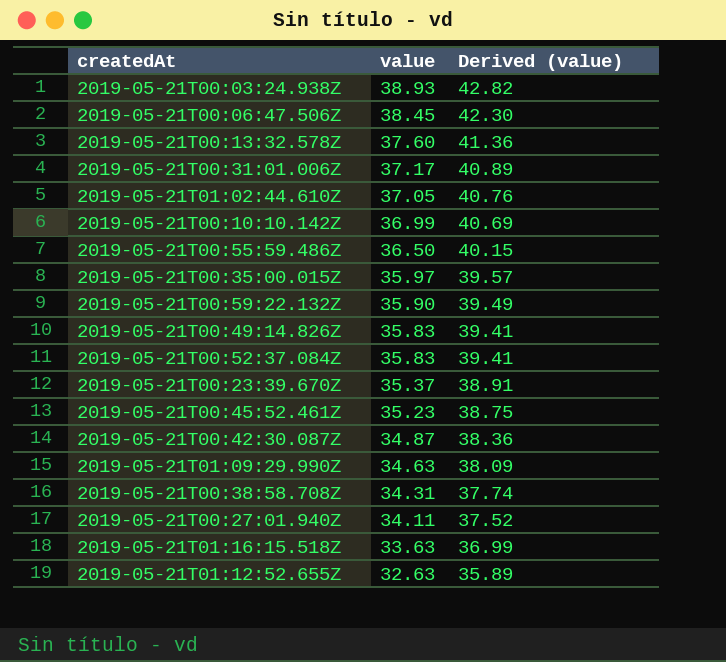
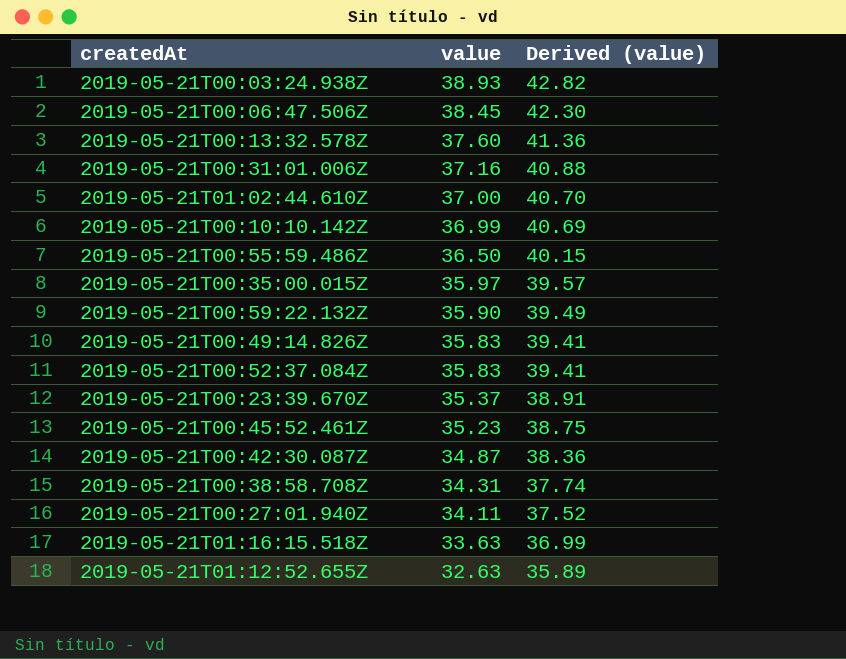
row 2019-05-21T01:09:29.990Z: 34.63 | 38.09 -> none
2019-05-21T00:31:01.006Z | value: 37.17 -> 37.16
2019-05-21T00:31:01.006Z | Derived (value): 40.89 -> 40.88
2019-05-21T01:02:44.610Z | value: 37.05 -> 37.00
2019-05-21T01:02:44.610Z | Derived (value): 40.76 -> 40.70

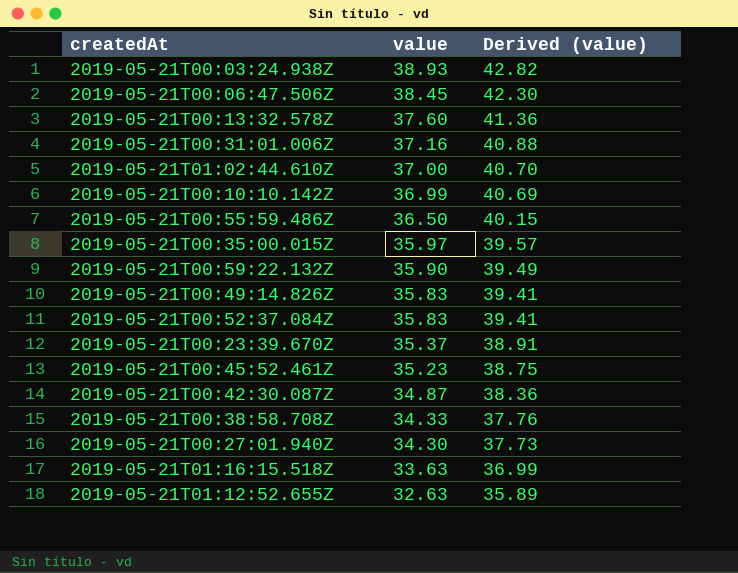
2019-05-21T00:38:58.708Z | value: 34.31 -> 34.33
2019-05-21T00:38:58.708Z | Derived (value): 37.74 -> 37.76
2019-05-21T00:27:01.940Z | value: 34.11 -> 34.30
2019-05-21T00:27:01.940Z | Derived (value): 37.52 -> 37.73

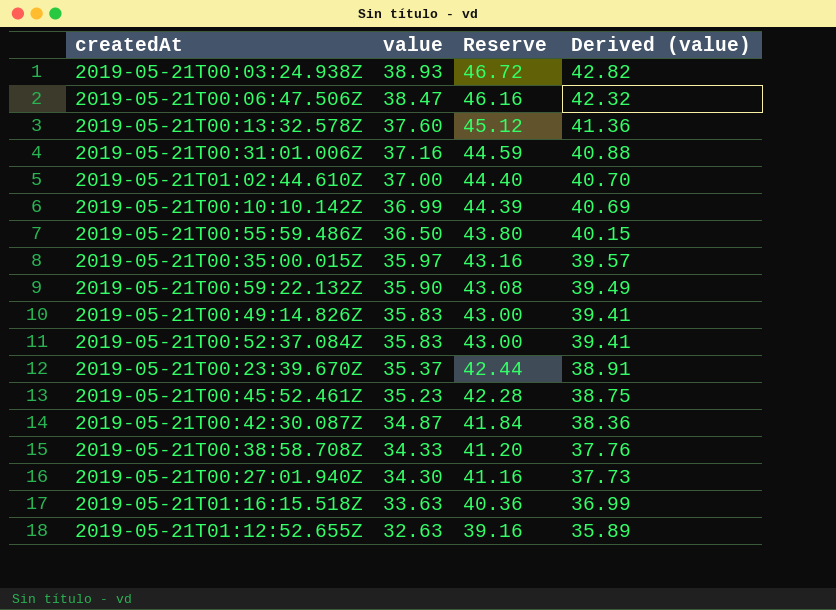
column Reserve | formula: none -> [value] * 1.2
2019-05-21T00:06:47.506Z | value: 38.45 -> 38.47
2019-05-21T00:06:47.506Z | Derived (value): 42.30 -> 42.32

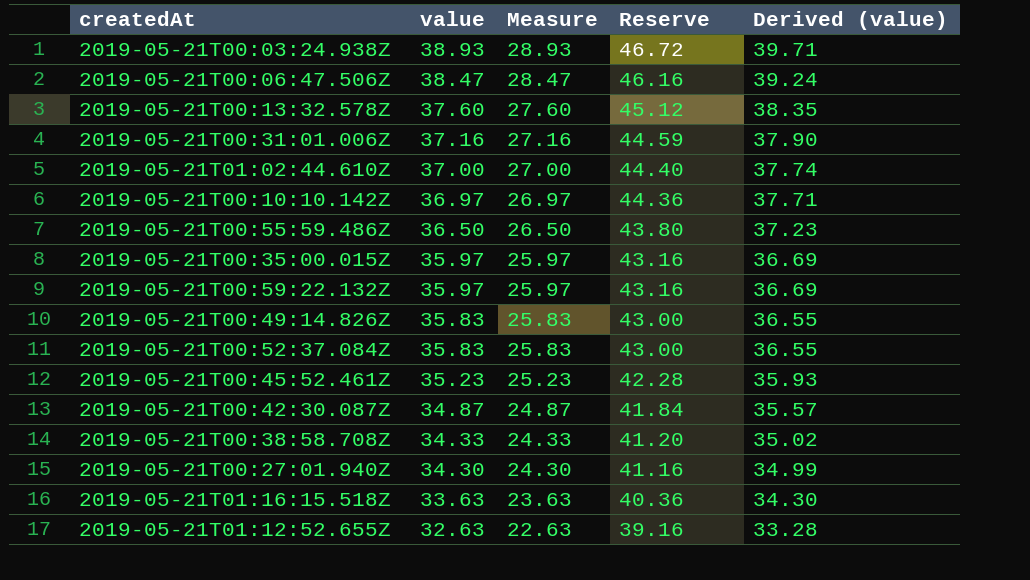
column Measure | formula: none -> [value] - 10
column Derived (value) | formula: [value] * 1.1 -> [value] * 1.02
row 2019-05-21T00:23:39.670Z: 35.37 | 42.44 | 38.91 -> none
2019-05-21T00:10:10.142Z | value: 36.99 -> 36.97
2019-05-21T00:10:10.142Z | Reserve: 44.39 -> 44.36
2019-05-21T00:59:22.132Z | value: 35.90 -> 35.97
2019-05-21T00:59:22.132Z | Reserve: 43.08 -> 43.16

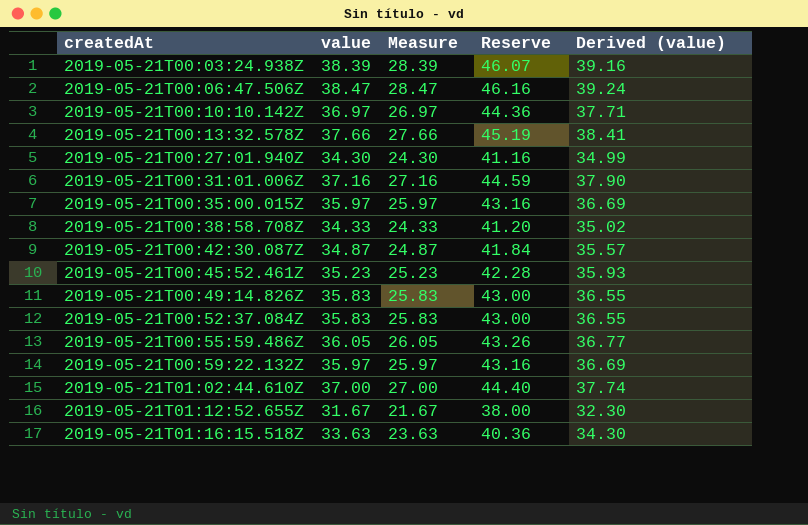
row order: value descending -> createdAt ascending
2019-05-21T00:03:24.938Z | value: 38.93 -> 38.39
2019-05-21T00:03:24.938Z | Measure: 28.93 -> 28.39
2019-05-21T00:03:24.938Z | Reserve: 46.72 -> 46.07
2019-05-21T00:03:24.938Z | Derived (value): 39.71 -> 39.16
2019-05-21T00:13:32.578Z | value: 37.60 -> 37.66
2019-05-21T00:13:32.578Z | Measure: 27.60 -> 27.66
2019-05-21T00:13:32.578Z | Reserve: 45.12 -> 45.19
2019-05-21T00:13:32.578Z | Derived (value): 38.35 -> 38.41
2019-05-21T00:55:59.486Z | value: 36.50 -> 36.05
2019-05-21T00:55:59.486Z | Measure: 26.50 -> 26.05
2019-05-21T00:55:59.486Z | Reserve: 43.80 -> 43.26
2019-05-21T00:55:59.486Z | Derived (value): 37.23 -> 36.77
2019-05-21T01:12:52.655Z | value: 32.63 -> 31.67
2019-05-21T01:12:52.655Z | Measure: 22.63 -> 21.67
2019-05-21T01:12:52.655Z | Reserve: 39.16 -> 38.00
2019-05-21T01:12:52.655Z | Derived (value): 33.28 -> 32.30

